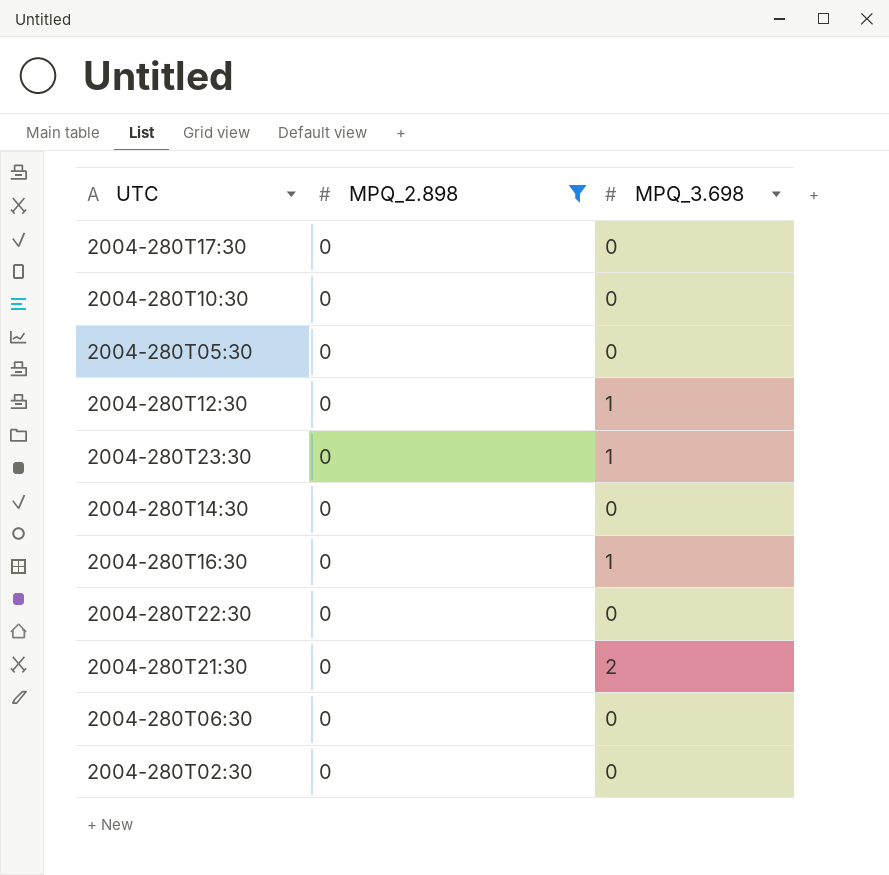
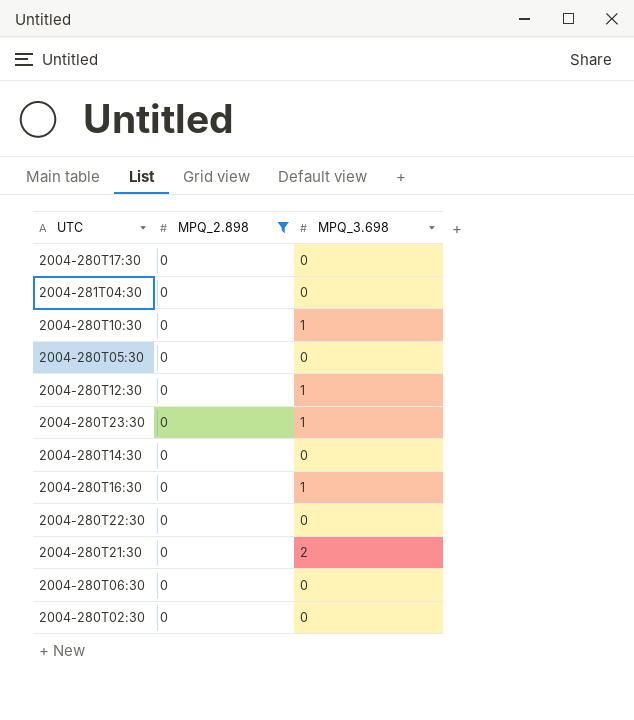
row 2004-281T04:30: none -> 0 | 0
2004-280T10:30 | MPQ_3.698: 0 -> 1

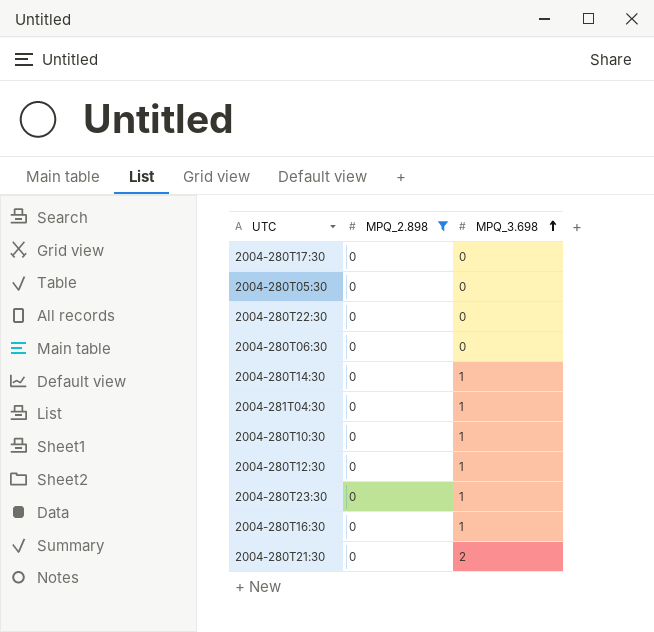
row order: none -> MPQ_3.698 ascending
row 2004-280T02:30: 0 | 0 -> none
2004-280T14:30 | MPQ_3.698: 0 -> 1
2004-281T04:30 | MPQ_3.698: 0 -> 1

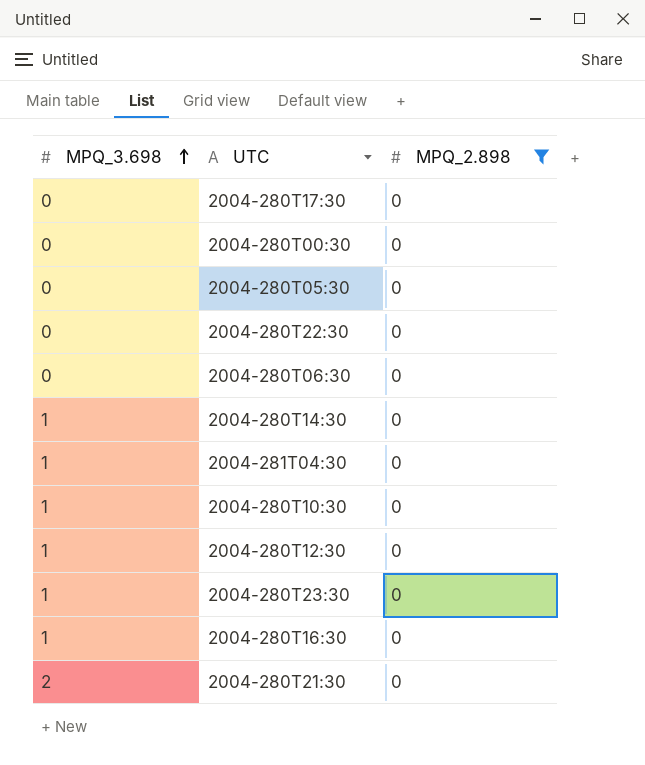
column MPQ_3.698 | position: 3 -> 1
row 2004-280T00:30: none -> 0 | 0

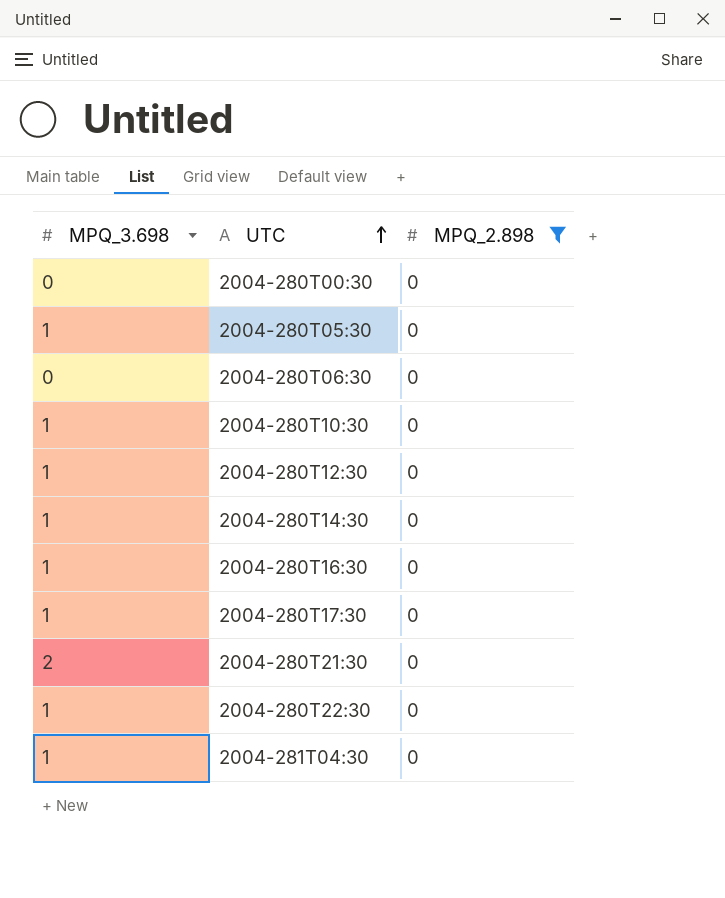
row order: MPQ_3.698 ascending -> UTC ascending
row 2004-280T23:30: 1 | 0 -> none
2004-280T05:30 | MPQ_3.698: 0 -> 1
2004-280T17:30 | MPQ_3.698: 0 -> 1
2004-280T22:30 | MPQ_3.698: 0 -> 1

